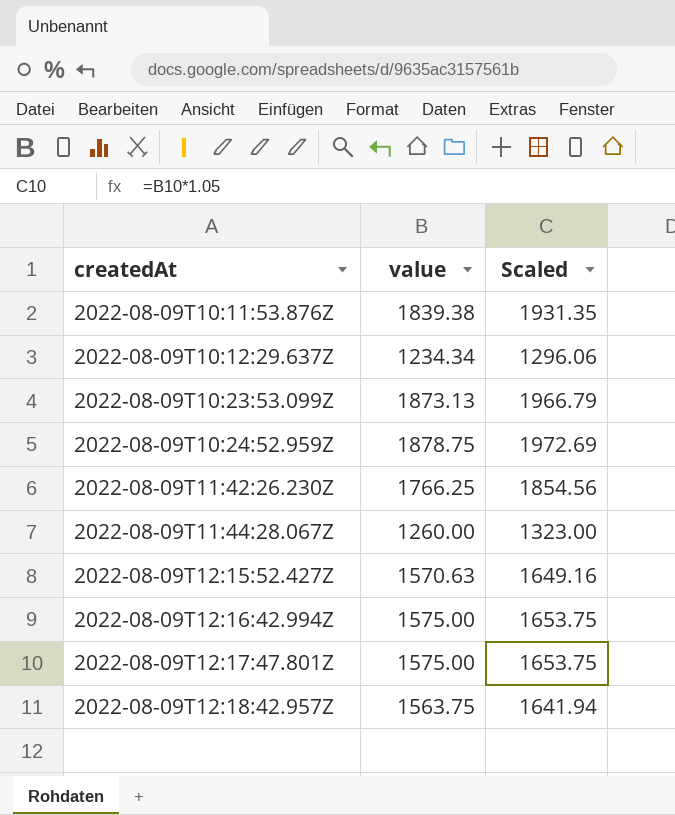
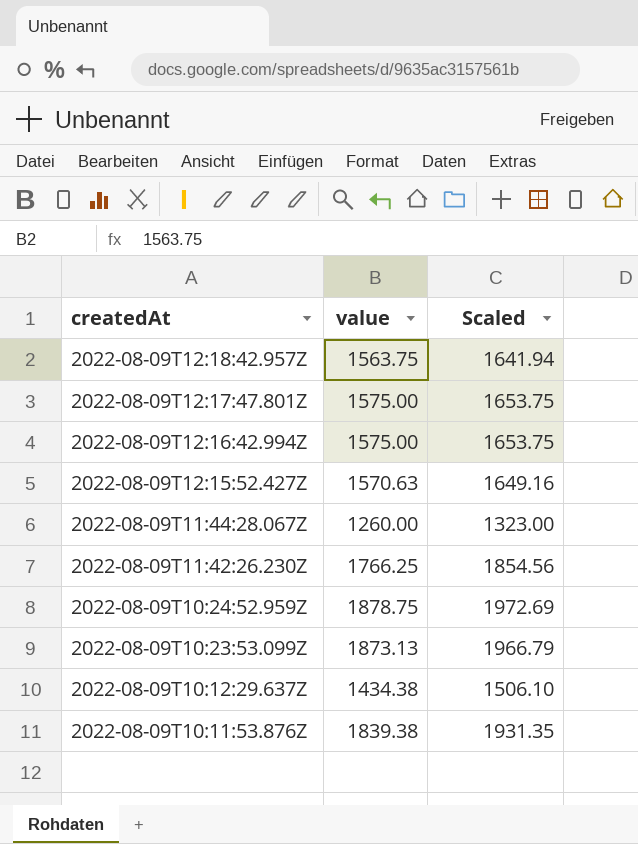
row order: createdAt ascending -> createdAt descending
2022-08-09T10:12:29.637Z | value: 1234.34 -> 1434.38
2022-08-09T10:12:29.637Z | Scaled: 1296.06 -> 1506.10

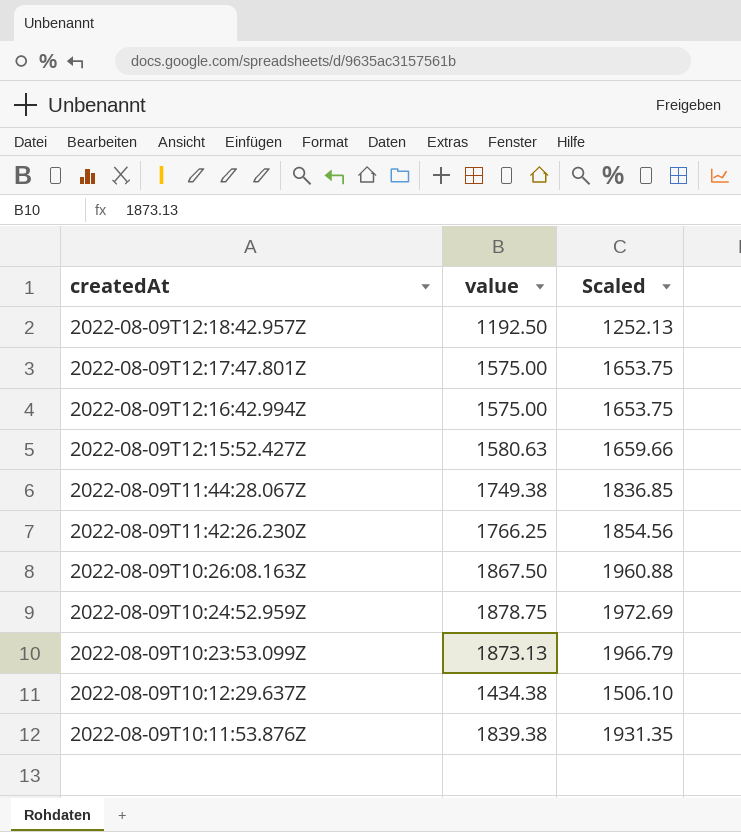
2022-08-09T12:18:42.957Z | value: 1563.75 -> 1192.50
2022-08-09T12:18:42.957Z | Scaled: 1641.94 -> 1252.13
2022-08-09T12:15:52.427Z | value: 1570.63 -> 1580.63
2022-08-09T12:15:52.427Z | Scaled: 1649.16 -> 1659.66
2022-08-09T11:44:28.067Z | value: 1260.00 -> 1749.38
2022-08-09T11:44:28.067Z | Scaled: 1323.00 -> 1836.85
row 2022-08-09T10:26:08.163Z: none -> 1867.50 | 1960.88

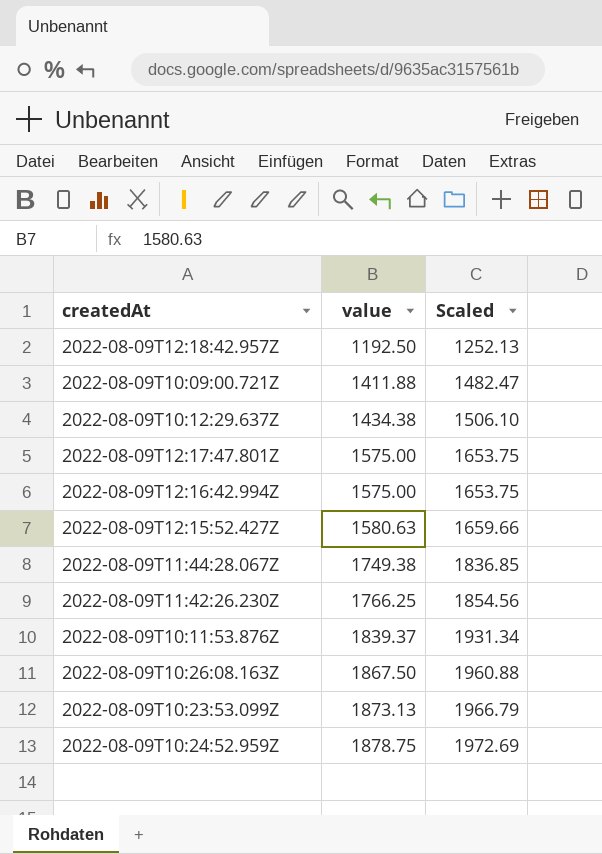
row order: createdAt descending -> value ascending
row 2022-08-09T10:09:00.721Z: none -> 1411.88 | 1482.47
2022-08-09T10:11:53.876Z | value: 1839.38 -> 1839.37
2022-08-09T10:11:53.876Z | Scaled: 1931.35 -> 1931.34

